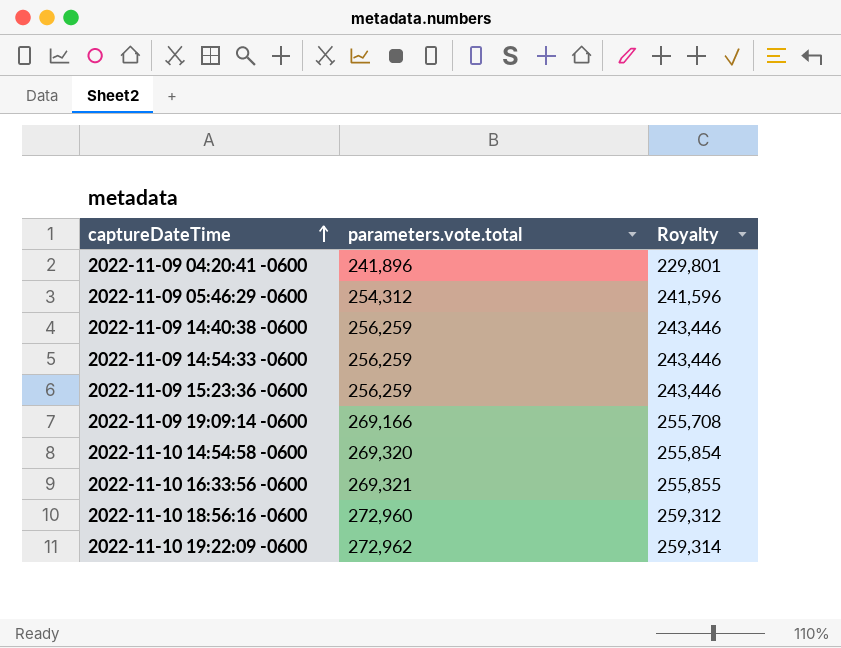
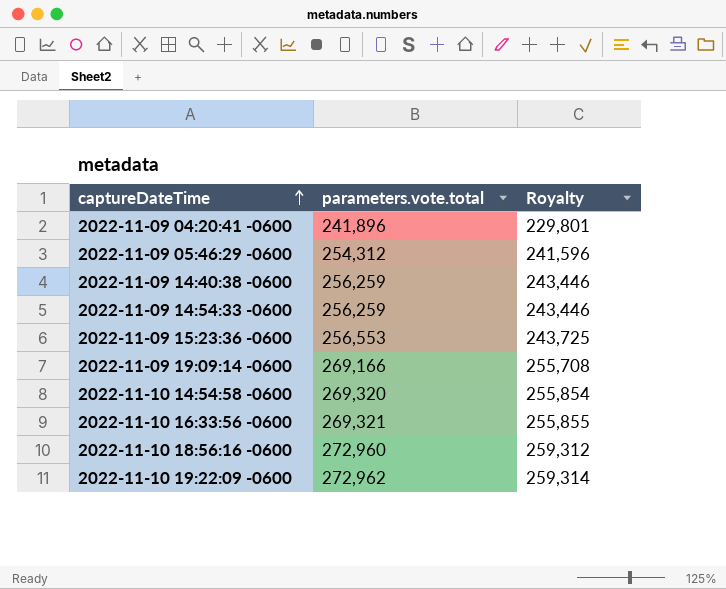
2022-11-09 15:23:36 -0600 | parameters.vote.total: 256,259 -> 256,553
2022-11-09 15:23:36 -0600 | Royalty: 243,446 -> 243,725

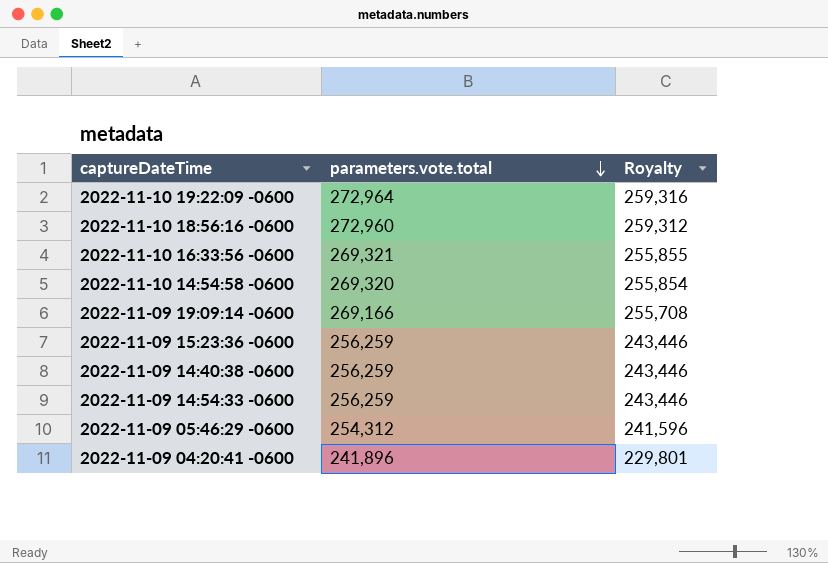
row order: captureDateTime ascending -> parameters.vote.total descending
2022-11-10 19:22:09 -0600 | parameters.vote.total: 272,962 -> 272,964
2022-11-10 19:22:09 -0600 | Royalty: 259,314 -> 259,316
2022-11-09 15:23:36 -0600 | parameters.vote.total: 256,553 -> 256,259
2022-11-09 15:23:36 -0600 | Royalty: 243,725 -> 243,446

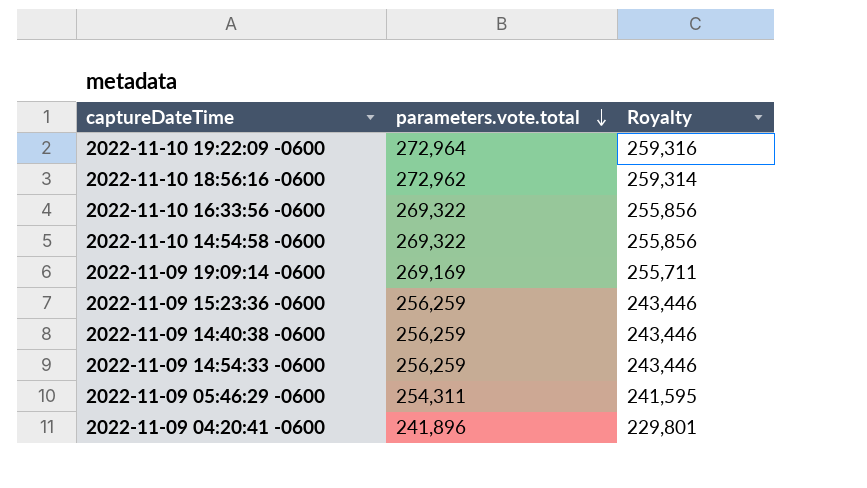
2022-11-10 18:56:16 -0600 | parameters.vote.total: 272,960 -> 272,962
2022-11-10 18:56:16 -0600 | Royalty: 259,312 -> 259,314
2022-11-10 16:33:56 -0600 | parameters.vote.total: 269,321 -> 269,322
2022-11-10 16:33:56 -0600 | Royalty: 255,855 -> 255,856
2022-11-10 14:54:58 -0600 | parameters.vote.total: 269,320 -> 269,322
2022-11-10 14:54:58 -0600 | Royalty: 255,854 -> 255,856
2022-11-09 19:09:14 -0600 | parameters.vote.total: 269,166 -> 269,169
2022-11-09 19:09:14 -0600 | Royalty: 255,708 -> 255,711
2022-11-09 05:46:29 -0600 | parameters.vote.total: 254,312 -> 254,311
2022-11-09 05:46:29 -0600 | Royalty: 241,596 -> 241,595

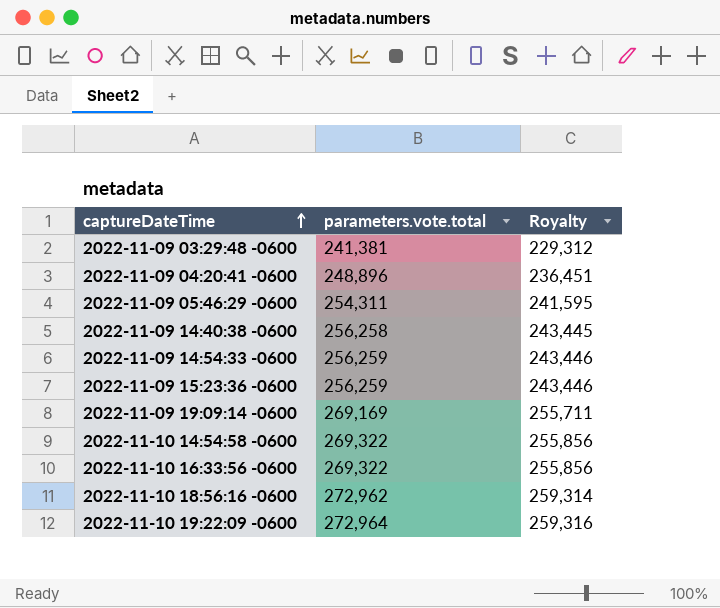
row order: parameters.vote.total descending -> captureDateTime ascending
row 2022-11-09 03:29:48 -0600: none -> 241,381 | 229,312
2022-11-09 04:20:41 -0600 | parameters.vote.total: 241,896 -> 248,896
2022-11-09 04:20:41 -0600 | Royalty: 229,801 -> 236,451
2022-11-09 14:40:38 -0600 | parameters.vote.total: 256,259 -> 256,258
2022-11-09 14:40:38 -0600 | Royalty: 243,446 -> 243,445

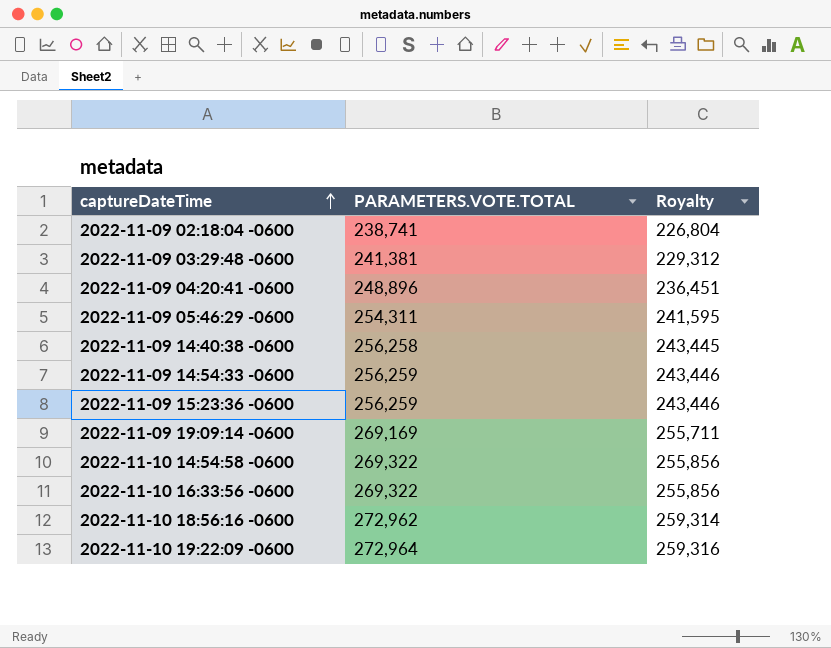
column name: parameters.vote.total -> PARAMETERS.VOTE.TOTAL
row 2022-11-09 02:18:04 -0600: none -> 238,741 | 226,804

